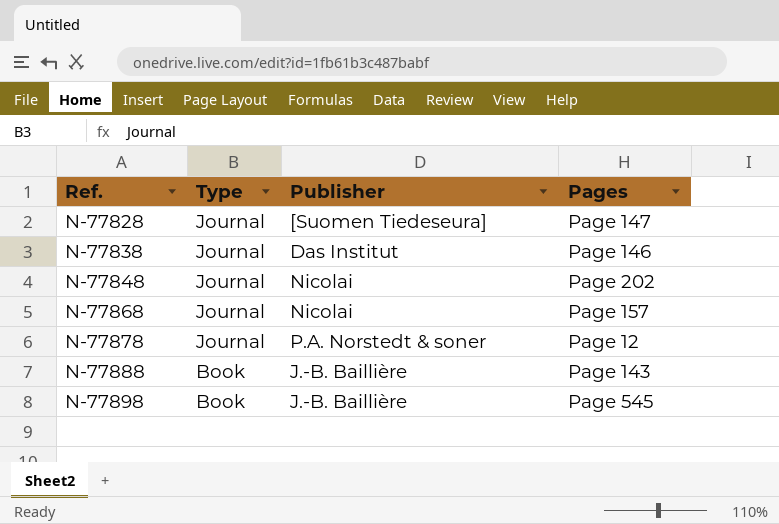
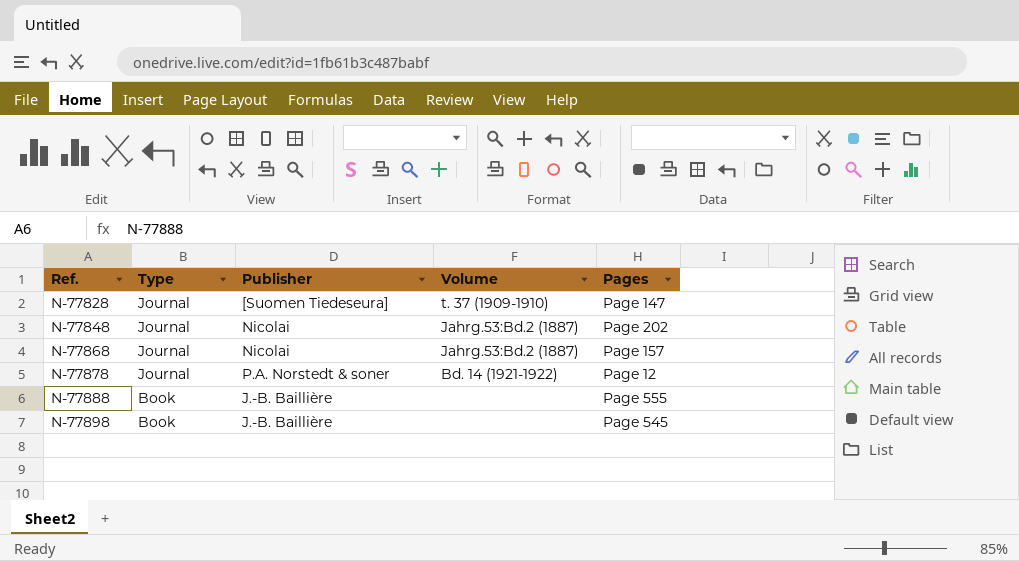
column Volume | position: none -> 4
row N-77838: Journal | Das Institut | Page 146 -> none
N-77888 | Pages: Page 143 -> Page 555

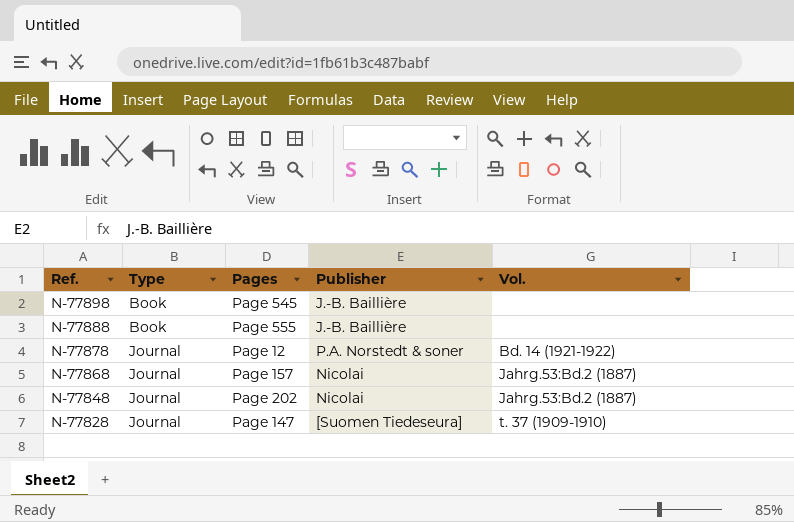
row order: Ref. ascending -> Ref. descending
column Pages | position: 5 -> 3
column name: Volume -> Vol.

